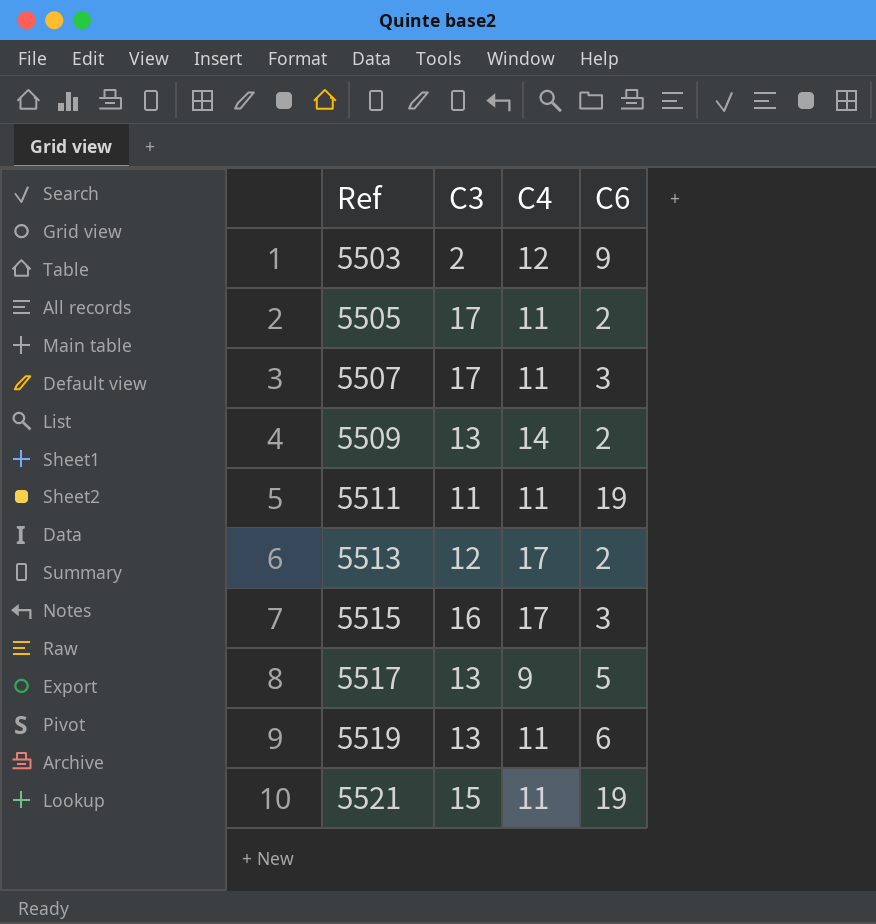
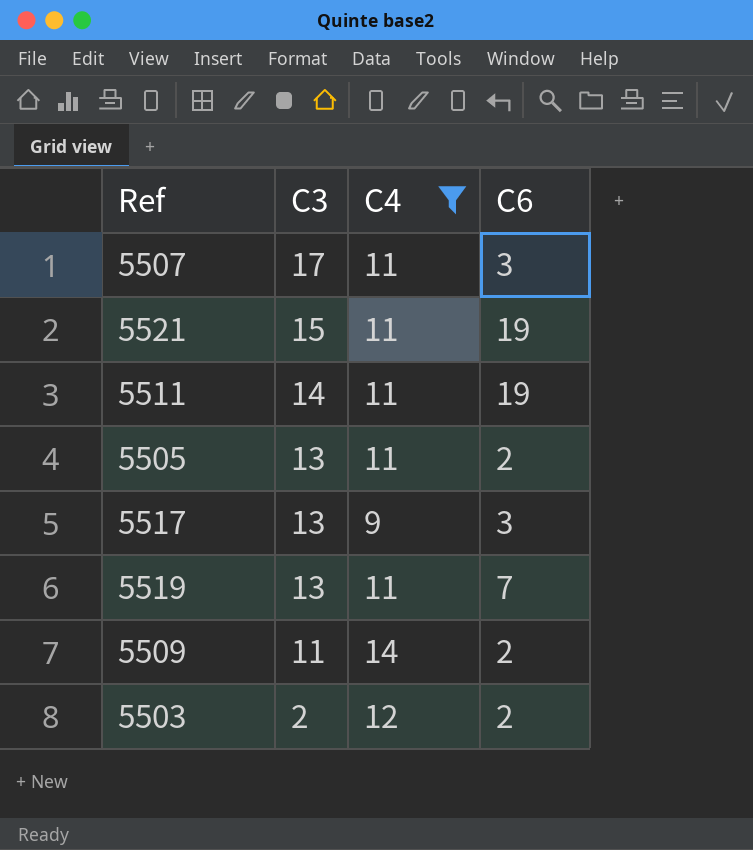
filter: none -> C4 != 17
row order: Ref ascending -> C3 descending
5511 | C3: 11 -> 14
5505 | C3: 17 -> 13
5517 | C6: 5 -> 3
5519 | C6: 6 -> 7
5509 | C3: 13 -> 11
5503 | C6: 9 -> 2

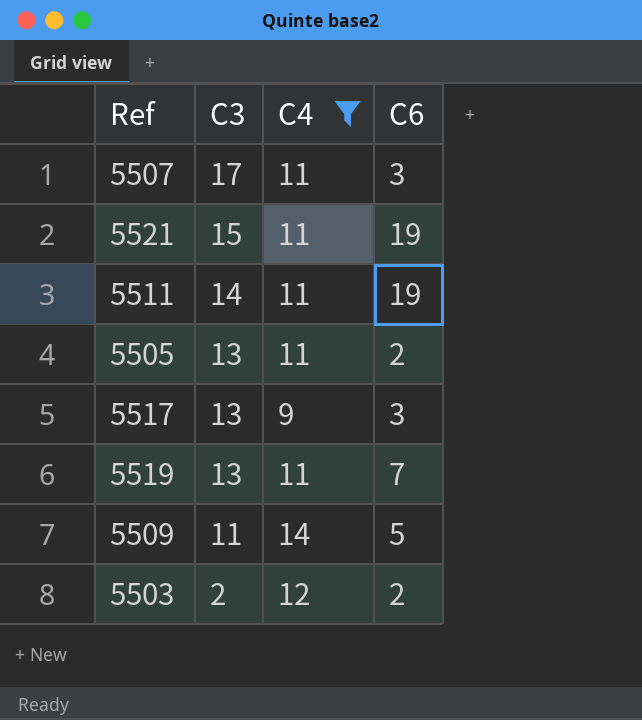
5509 | C6: 2 -> 5

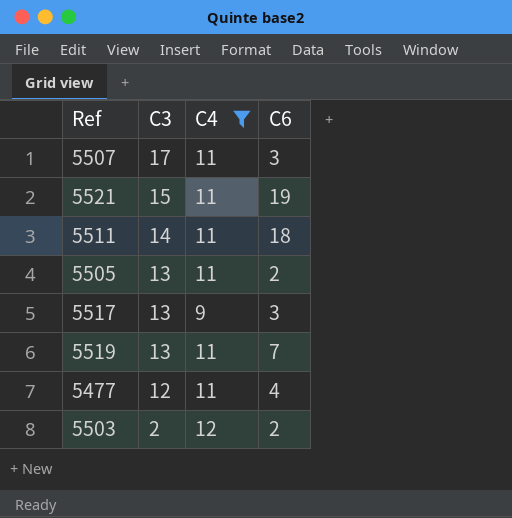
row 5509: 11 | 14 | 5 -> none
5511 | C6: 19 -> 18
row 5477: none -> 12 | 11 | 4

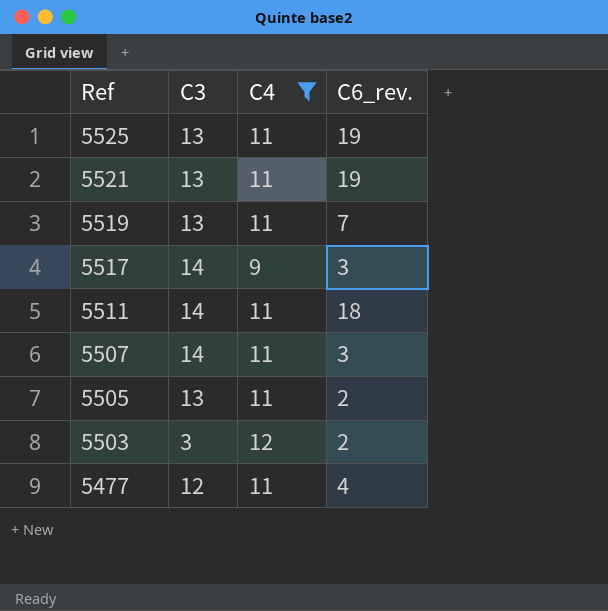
row order: C3 descending -> Ref descending
column name: C6 -> C6_rev.
row 5525: none -> 13 | 11 | 19
5521 | C3: 15 -> 13
5517 | C3: 13 -> 14
5507 | C3: 17 -> 14
5503 | C3: 2 -> 3

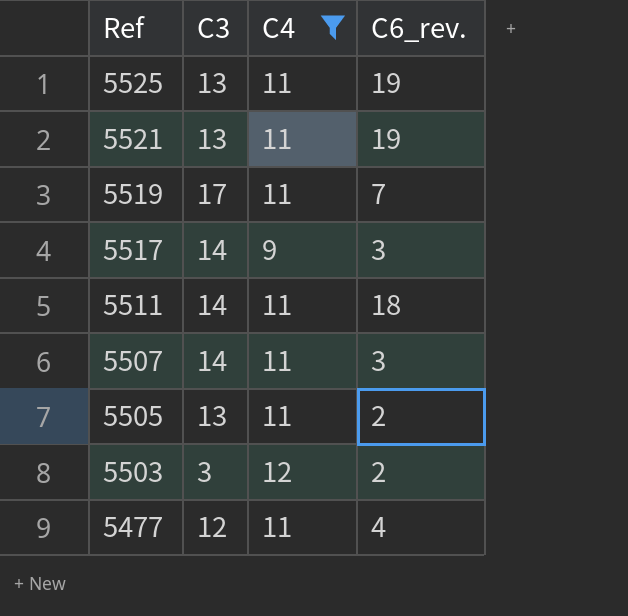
5519 | C3: 13 -> 17

